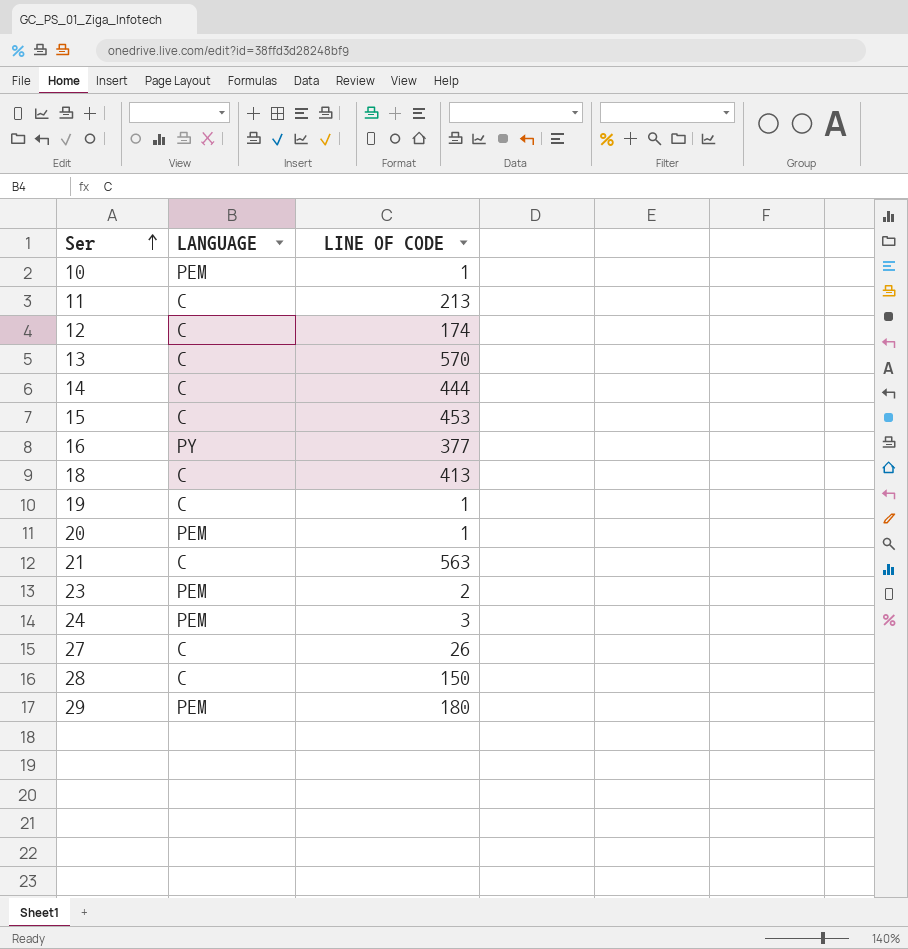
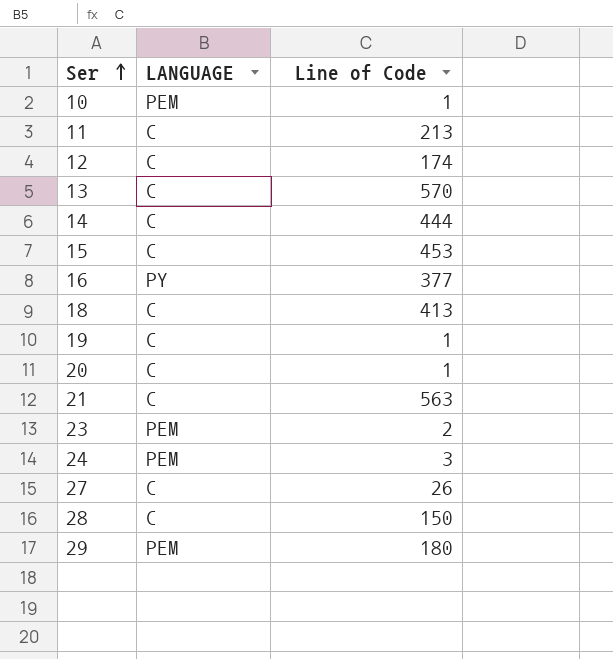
column name: LINE OF CODE -> Line of Code
20 | LANGUAGE: PEM -> C

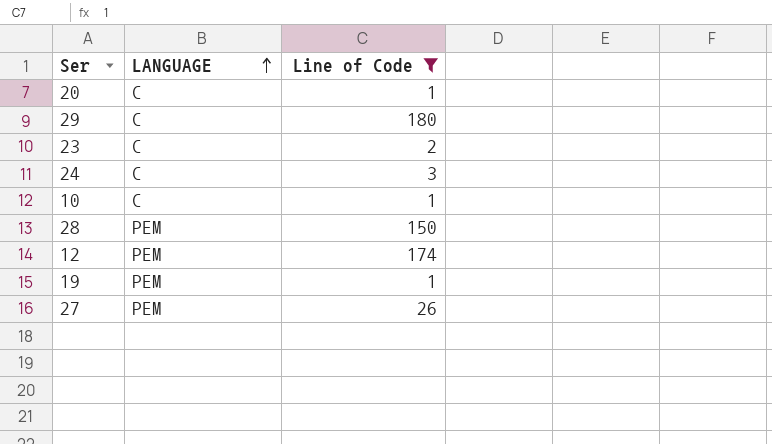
filter: none -> Line of Code <= 180
row order: Ser ascending -> LANGUAGE ascending
29 | LANGUAGE: PEM -> C
23 | LANGUAGE: PEM -> C
24 | LANGUAGE: PEM -> C
10 | LANGUAGE: PEM -> C
28 | LANGUAGE: C -> PEM
12 | LANGUAGE: C -> PEM
19 | LANGUAGE: C -> PEM
27 | LANGUAGE: C -> PEM

